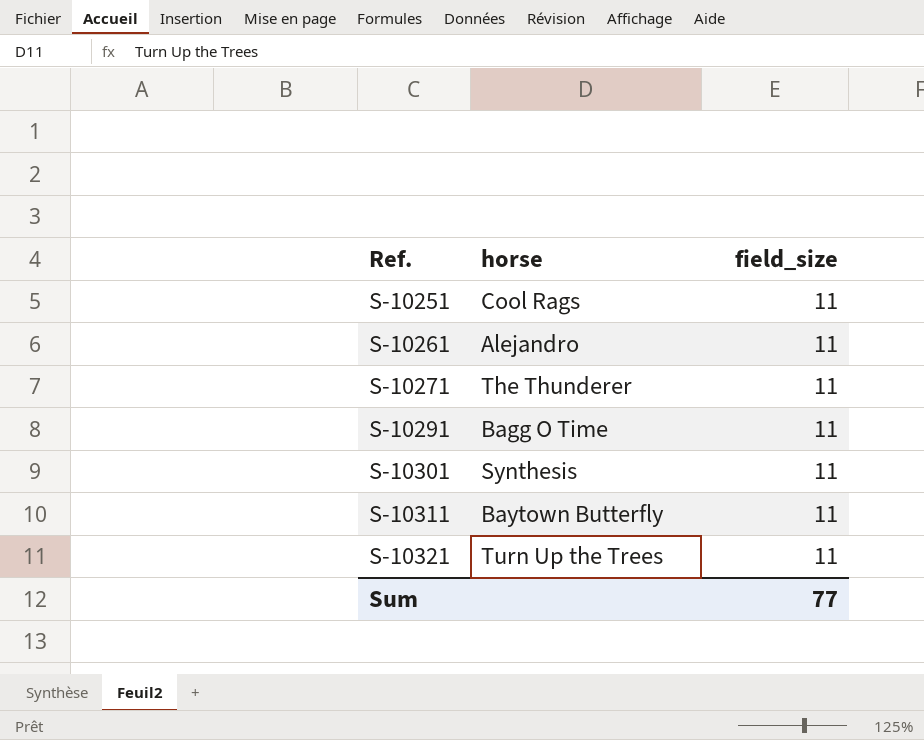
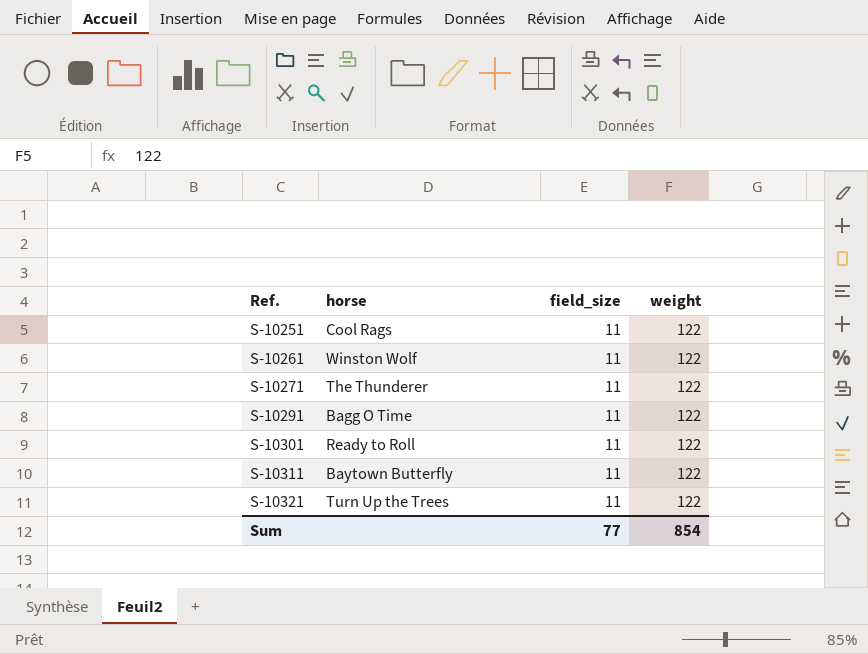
column weight | position: none -> 4
S-10261 | horse: Alejandro -> Winston Wolf
S-10301 | horse: Synthesis -> Ready to Roll

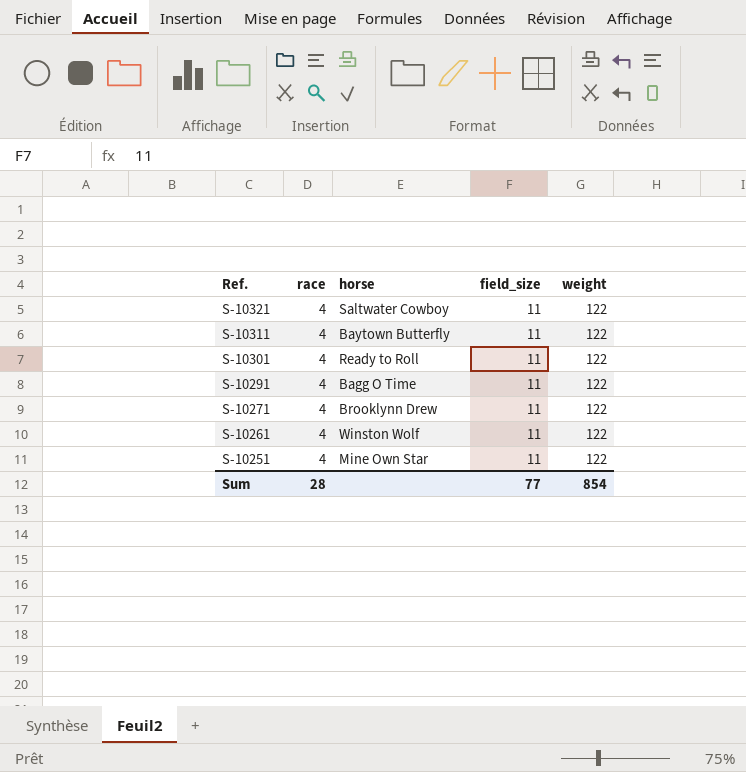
row order: Ref. ascending -> Ref. descending
column race | position: none -> 2
S-10321 | horse: Turn Up the Trees -> Saltwater Cowboy
S-10271 | horse: The Thunderer -> Brooklynn Drew
S-10251 | horse: Cool Rags -> Mine Own Star

